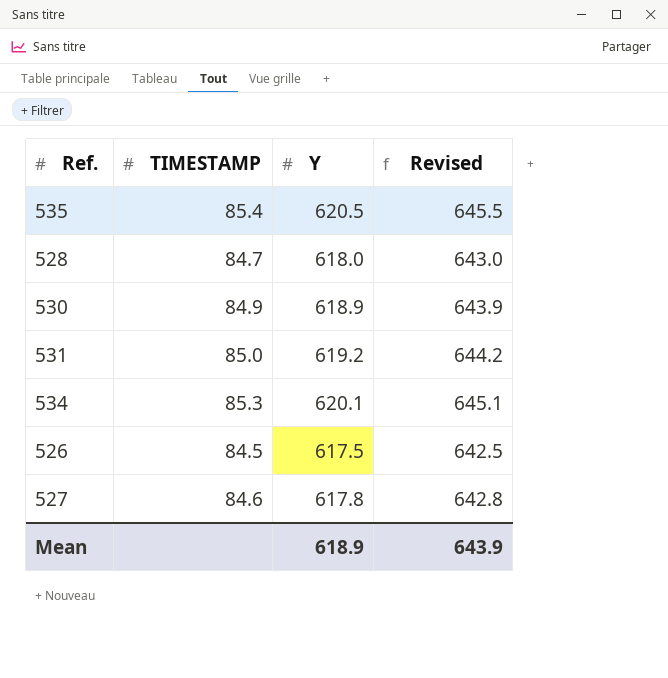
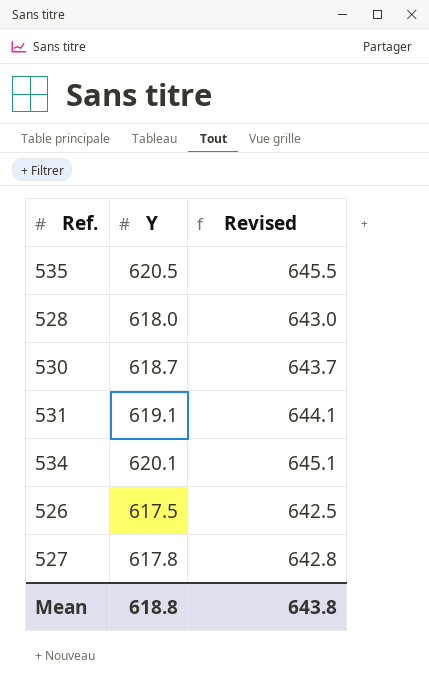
column TIMESTAMP | position: 2 -> none
530 | Y: 618.9 -> 618.7
530 | Revised: 643.9 -> 643.7
531 | Y: 619.2 -> 619.1
531 | Revised: 644.2 -> 644.1
Mean | Y: 618.9 -> 618.8
Mean | Revised: 643.9 -> 643.8

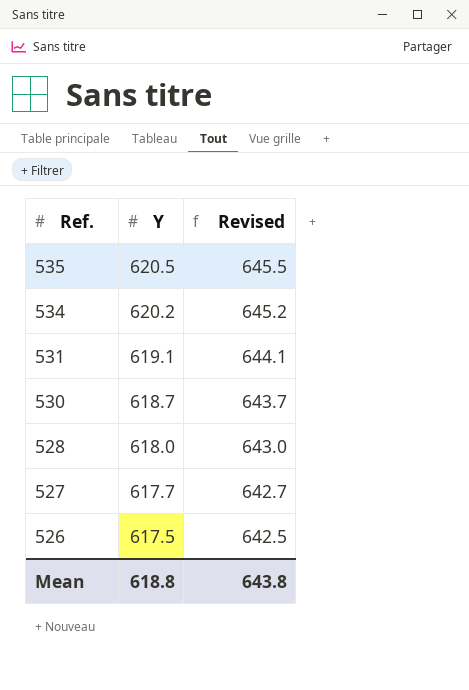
row order: none -> Ref. descending
534 | Y: 620.1 -> 620.2
534 | Revised: 645.1 -> 645.2
527 | Y: 617.8 -> 617.7
527 | Revised: 642.8 -> 642.7

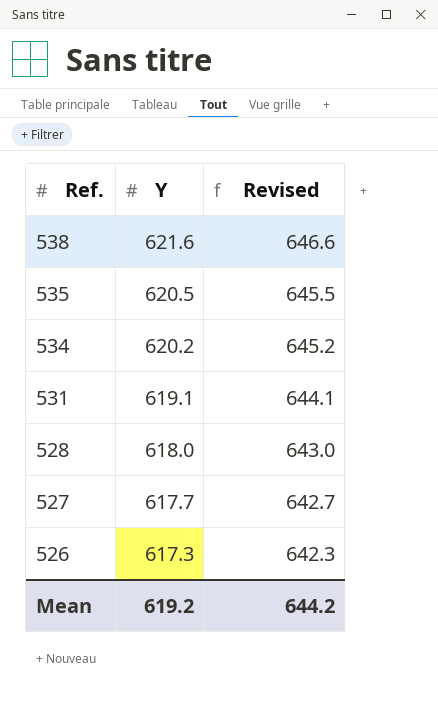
row 530: 618.7 | 643.7 -> none
row 538: none -> 621.6 | 646.6
526 | Y: 617.5 -> 617.3
526 | Revised: 642.5 -> 642.3
Mean | Y: 618.8 -> 619.2
Mean | Revised: 643.8 -> 644.2

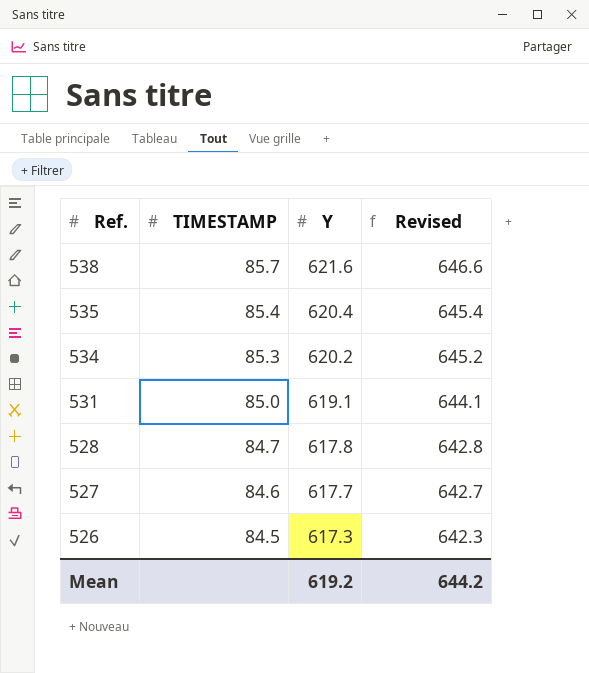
column TIMESTAMP | position: none -> 2
535 | Y: 620.5 -> 620.4
535 | Revised: 645.5 -> 645.4
528 | Y: 618.0 -> 617.8
528 | Revised: 643.0 -> 642.8

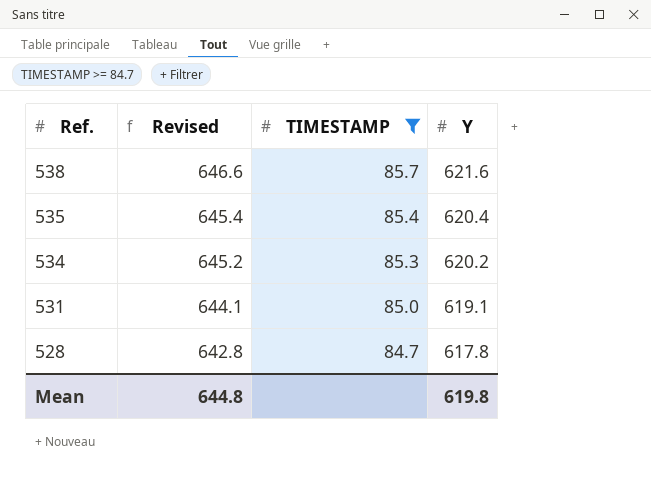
filter: none -> TIMESTAMP >= 84.7
column Revised | position: 4 -> 2
Mean | Revised: 644.2 -> 644.8
Mean | Y: 619.2 -> 619.8

